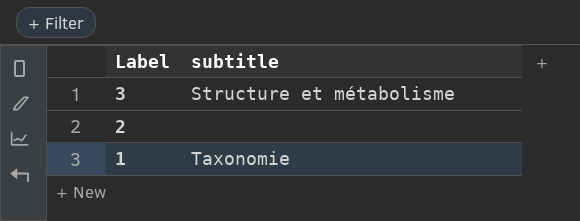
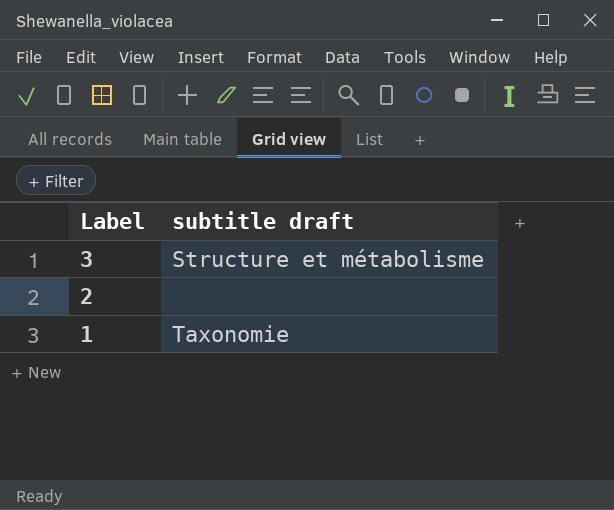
column name: subtitle -> subtitle draft

